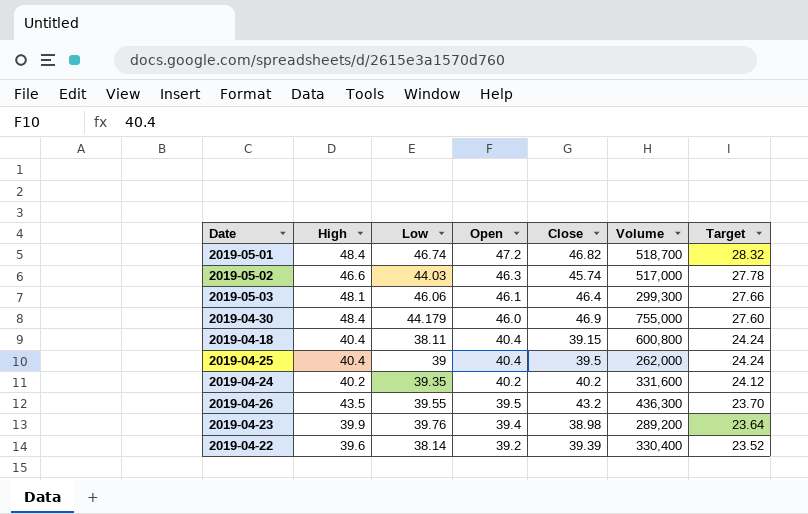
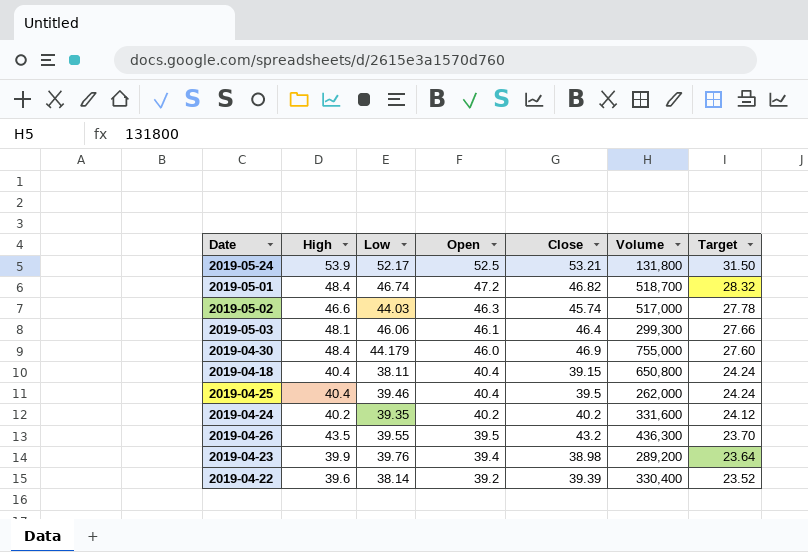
row 2019-05-24: none -> 53.9 | 52.17 | 52.5 | 53.21 | 131,800 | 31.50
2019-04-18 | Volume: 600,800 -> 650,800
2019-04-25 | Low: 39 -> 39.46

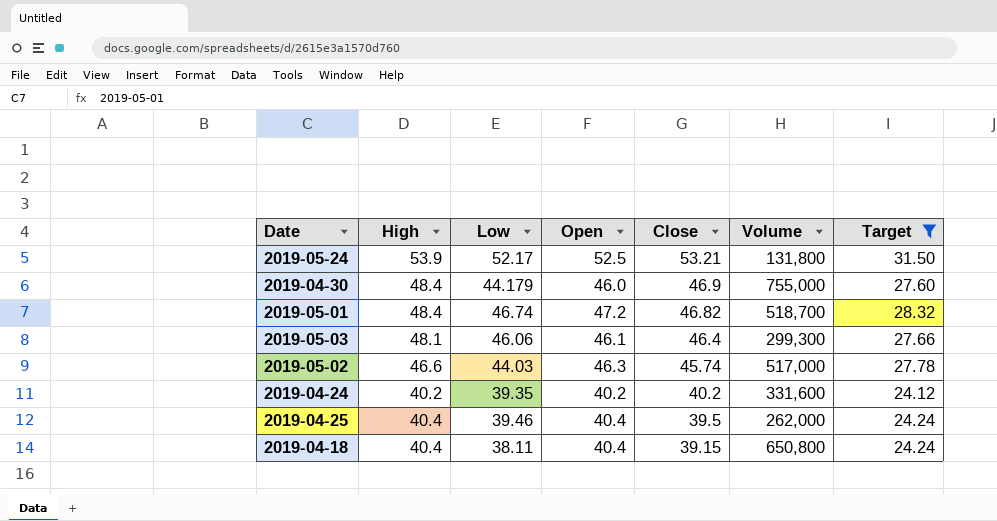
filter: none -> Target >= 24.12
row order: Open descending -> Close descending

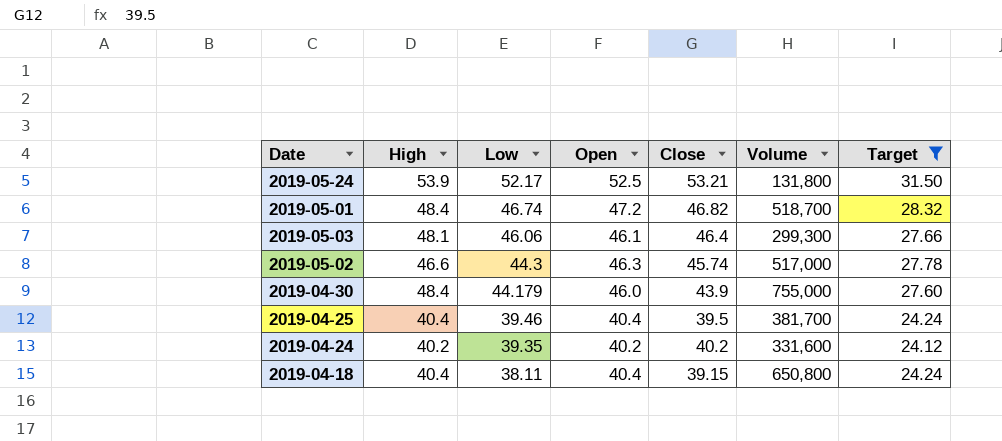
row order: Close descending -> Low descending
2019-05-02 | Low: 44.03 -> 44.3
2019-04-30 | Close: 46.9 -> 43.9
2019-04-25 | Volume: 262,000 -> 381,700

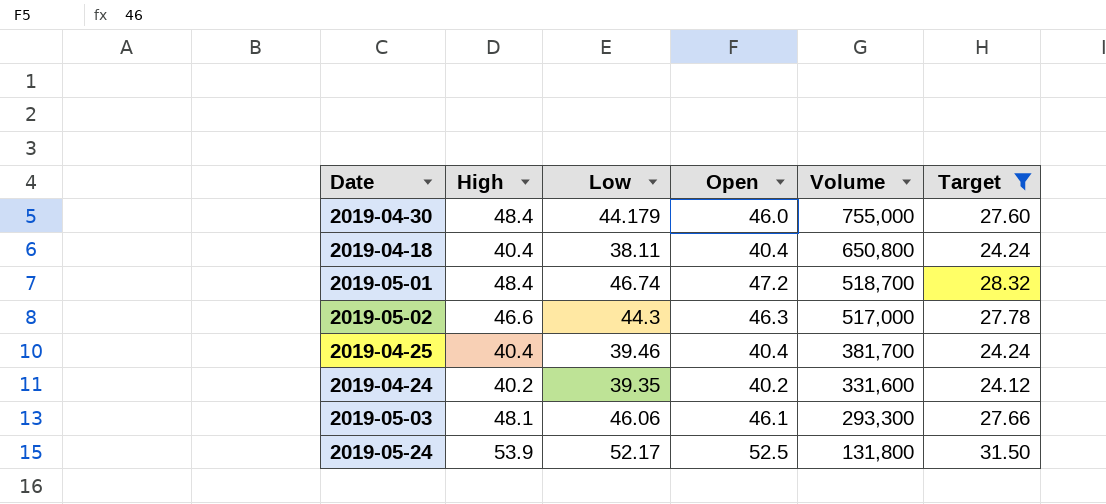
row order: Low descending -> Volume descending
column Close | position: 5 -> none
2019-05-03 | Volume: 299,300 -> 293,300

